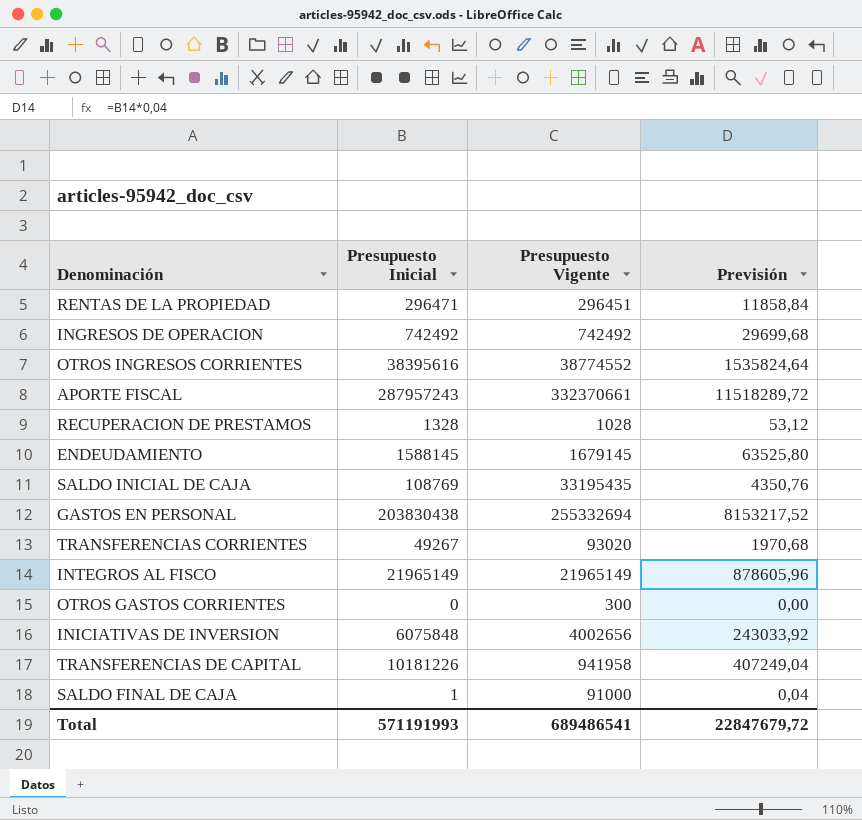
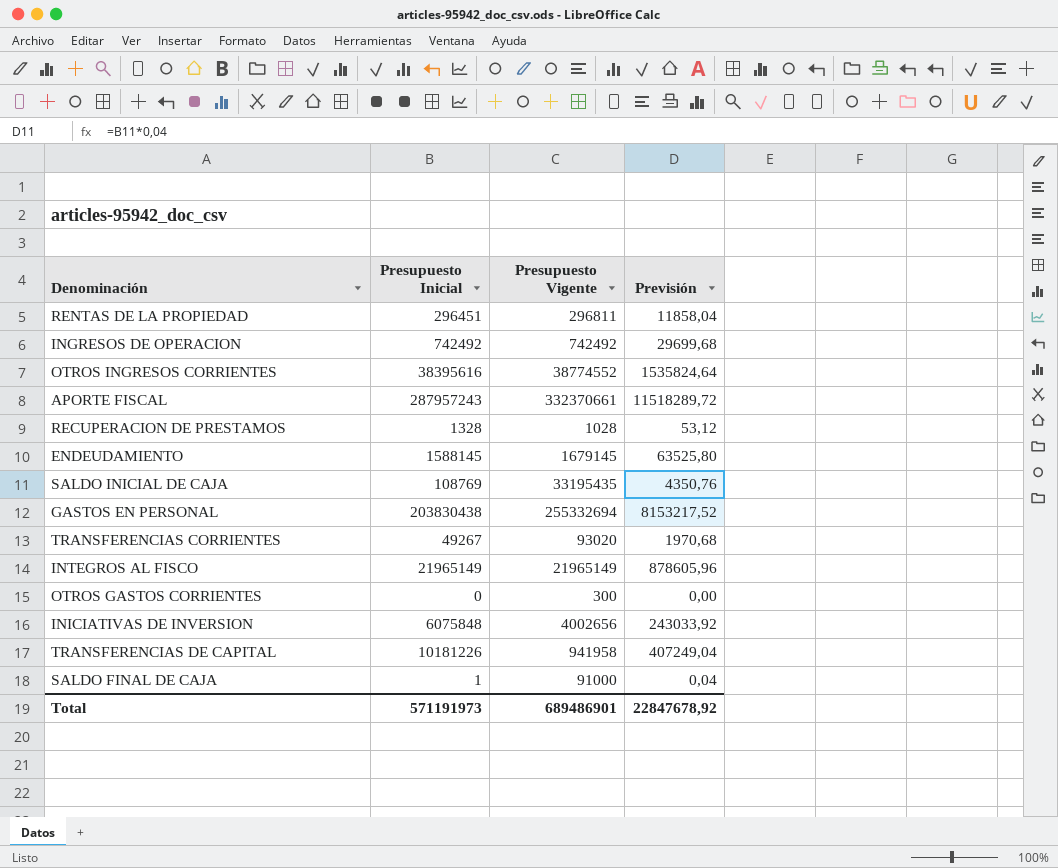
RENTAS DE LA PROPIEDAD | Presupuesto Inicial: 296471 -> 296451
RENTAS DE LA PROPIEDAD | Presupuesto Vigente: 296451 -> 296811
RENTAS DE LA PROPIEDAD | Previsión: 11858,84 -> 11858,04
Total | Presupuesto Inicial: 571191993 -> 571191973
Total | Presupuesto Vigente: 689486541 -> 689486901
Total | Previsión: 22847679,72 -> 22847678,92

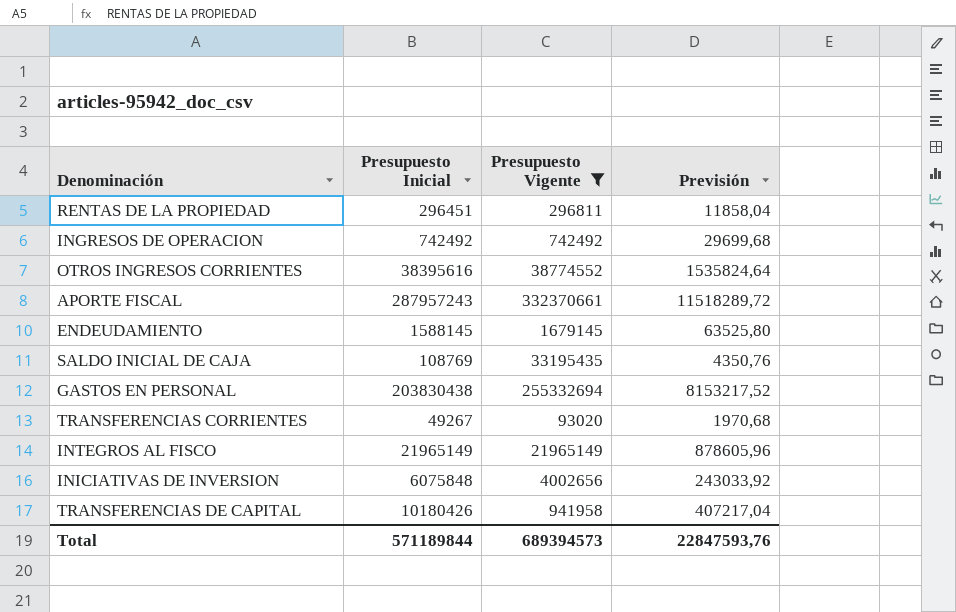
filter: none -> Presupuesto Vigente >= 93020
TRANSFERENCIAS DE CAPITAL | Presupuesto Inicial: 10181226 -> 10180426
TRANSFERENCIAS DE CAPITAL | Previsión: 407249,04 -> 407217,04
Total | Presupuesto Inicial: 571191973 -> 571189844
Total | Presupuesto Vigente: 689486901 -> 689394573
Total | Previsión: 22847678,92 -> 22847593,76

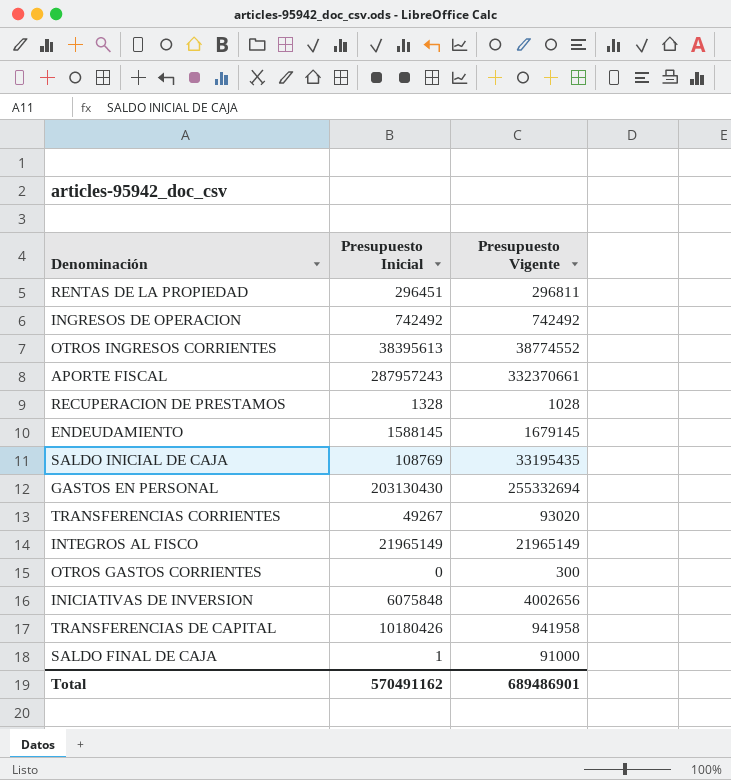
filter: Presupuesto Vigente >= 93020 -> none
column Previsión | formula: [Presupuesto Inicial] * 0,04 -> none
OTROS INGRESOS CORRIENTES | Presupuesto Inicial: 38395616 -> 38395613
GASTOS EN PERSONAL | Presupuesto Inicial: 203830438 -> 203130430
Total | Presupuesto Inicial: 571189844 -> 570491162
Total | Presupuesto Vigente: 689394573 -> 689486901

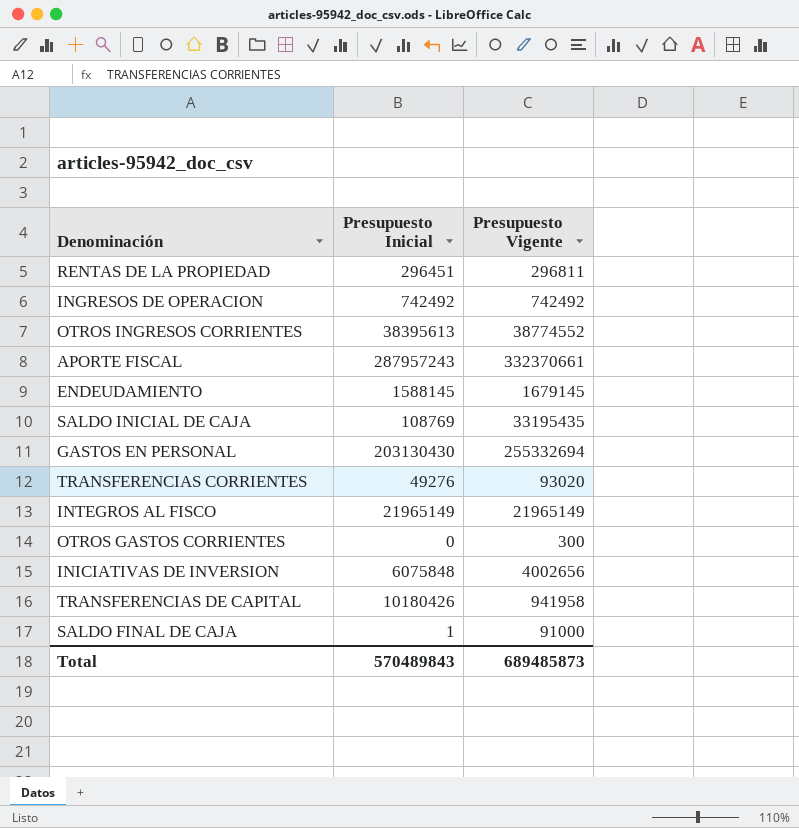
row RECUPERACION DE PRESTAMOS: 1328 | 1028 -> none
TRANSFERENCIAS CORRIENTES | Presupuesto Inicial: 49267 -> 49276
Total | Presupuesto Inicial: 570491162 -> 570489843
Total | Presupuesto Vigente: 689486901 -> 689485873

